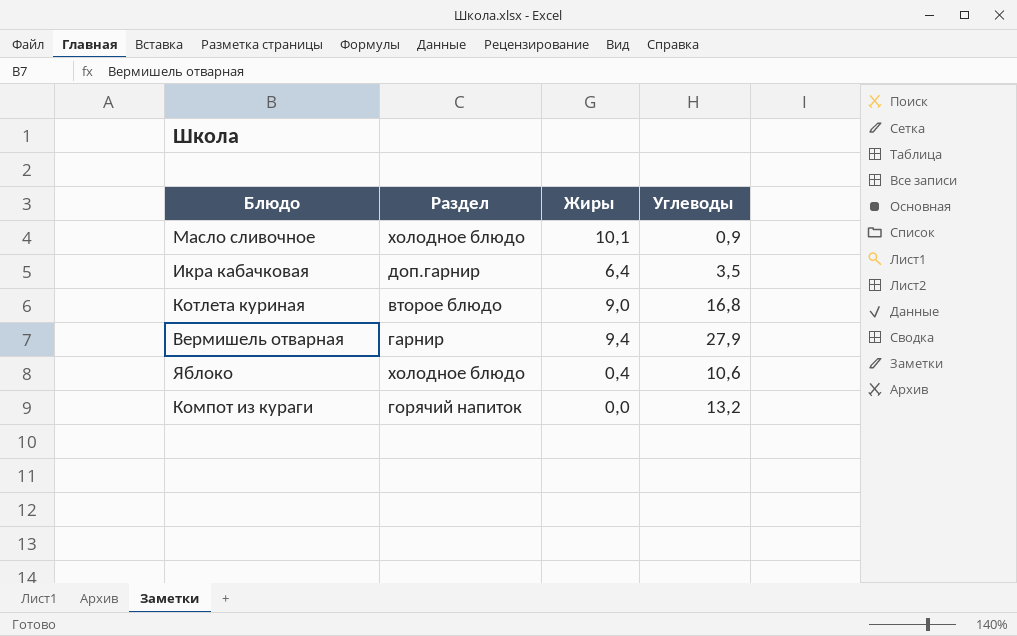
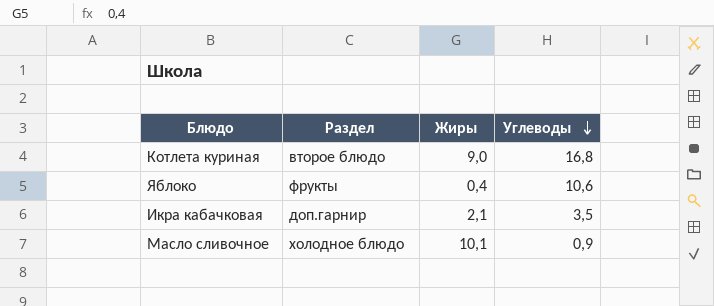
row order: none -> Углеводы descending
row Вермишель отварная: гарнир | 9,4 | 27,9 -> none
row Компот из кураги: горячий напиток | 0,0 | 13,2 -> none
Яблоко | Раздел: холодное блюдо -> фрукты
Икра кабачковая | Жиры: 6,4 -> 2,1

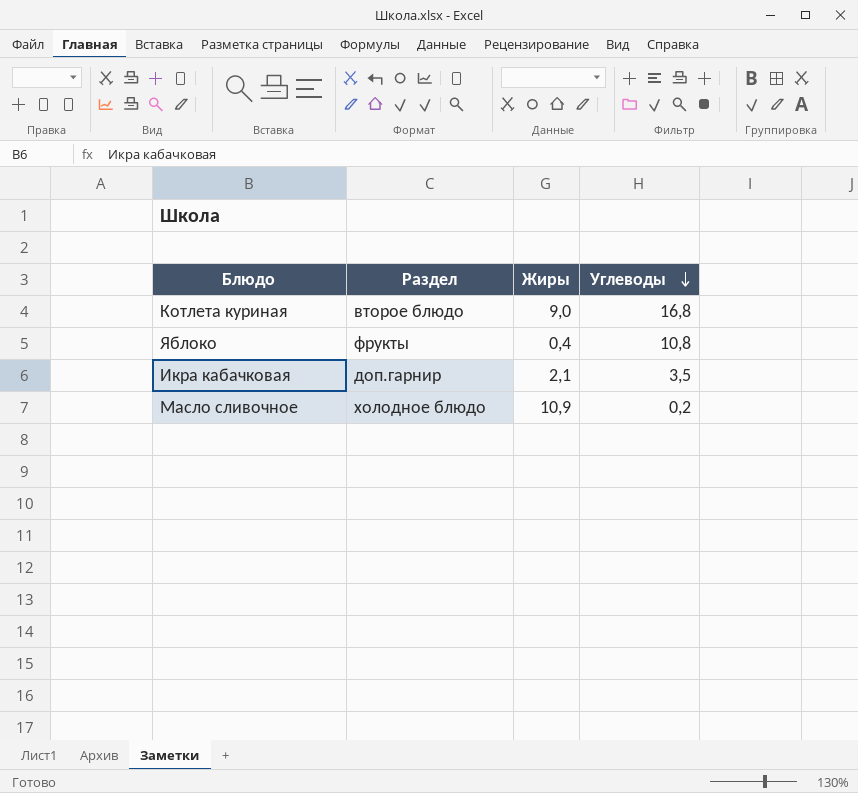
Яблоко | Углеводы: 10,6 -> 10,8
Масло сливочное | Жиры: 10,1 -> 10,9
Масло сливочное | Углеводы: 0,9 -> 0,2

